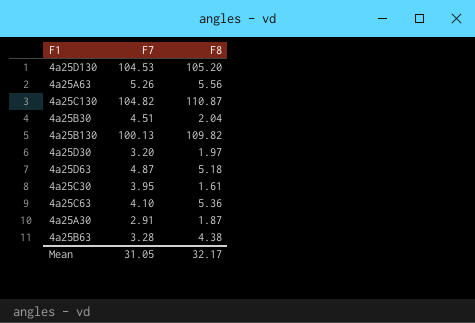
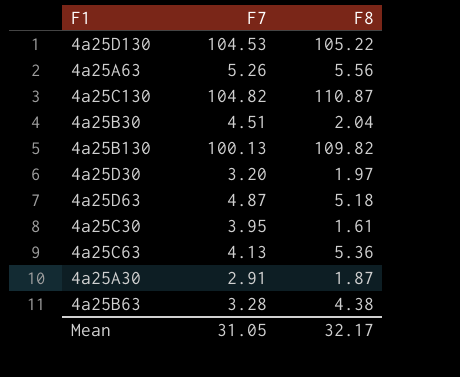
4a25D130 | F8: 105.20 -> 105.22
4a25C63 | F7: 4.10 -> 4.13

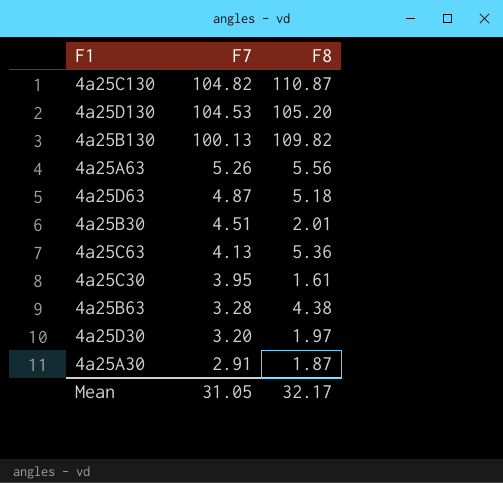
row order: none -> F7 descending
4a25D130 | F8: 105.22 -> 105.20
4a25B30 | F8: 2.04 -> 2.01

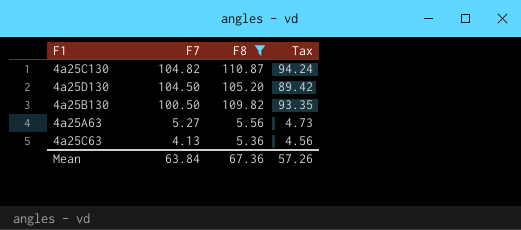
filter: none -> F8 >= 5.36
column Tax | formula: none -> [F8] * 0.85
4a25D130 | F7: 104.53 -> 104.50
4a25B130 | F7: 100.13 -> 100.50
4a25A63 | F7: 5.26 -> 5.27
Mean | F7: 31.05 -> 63.84
Mean | F8: 32.17 -> 67.36

